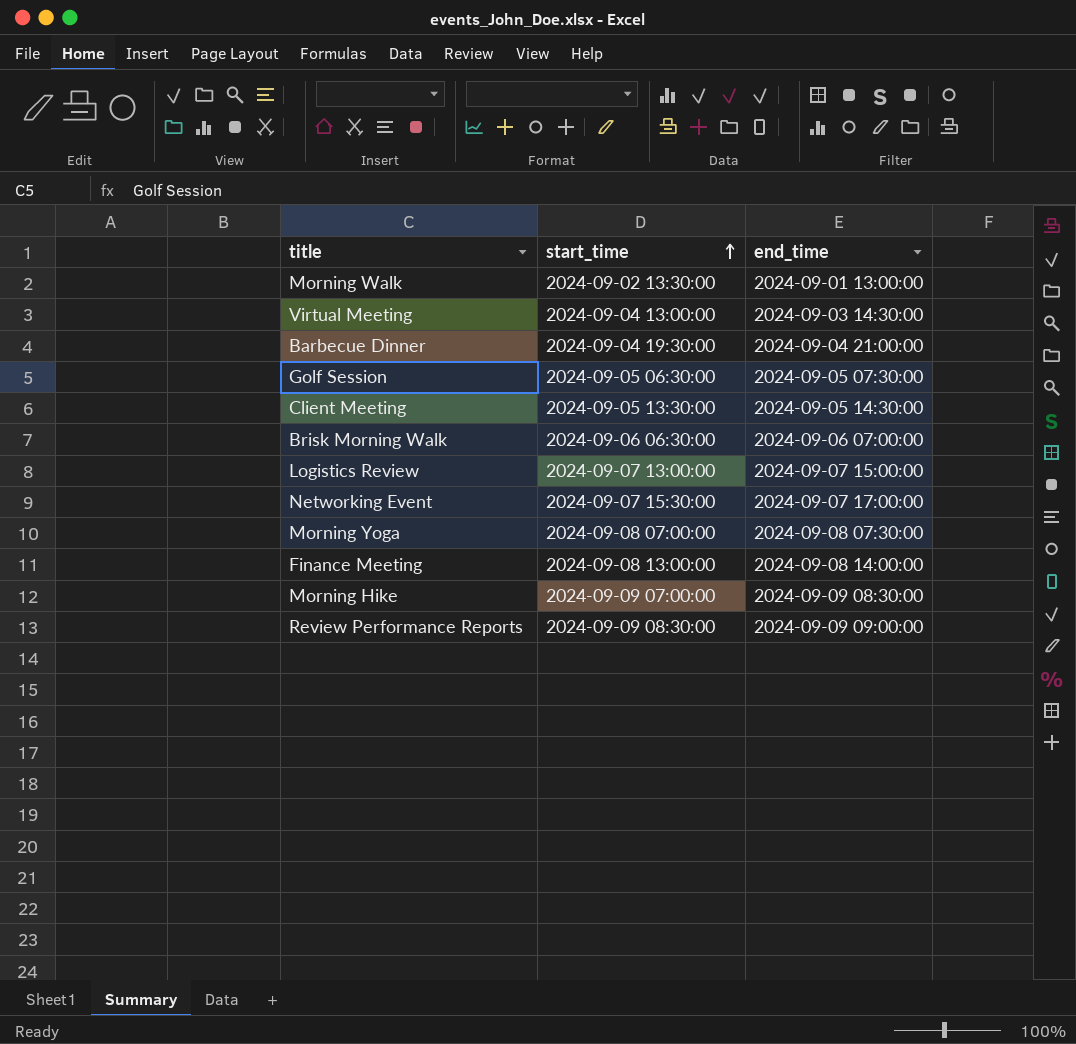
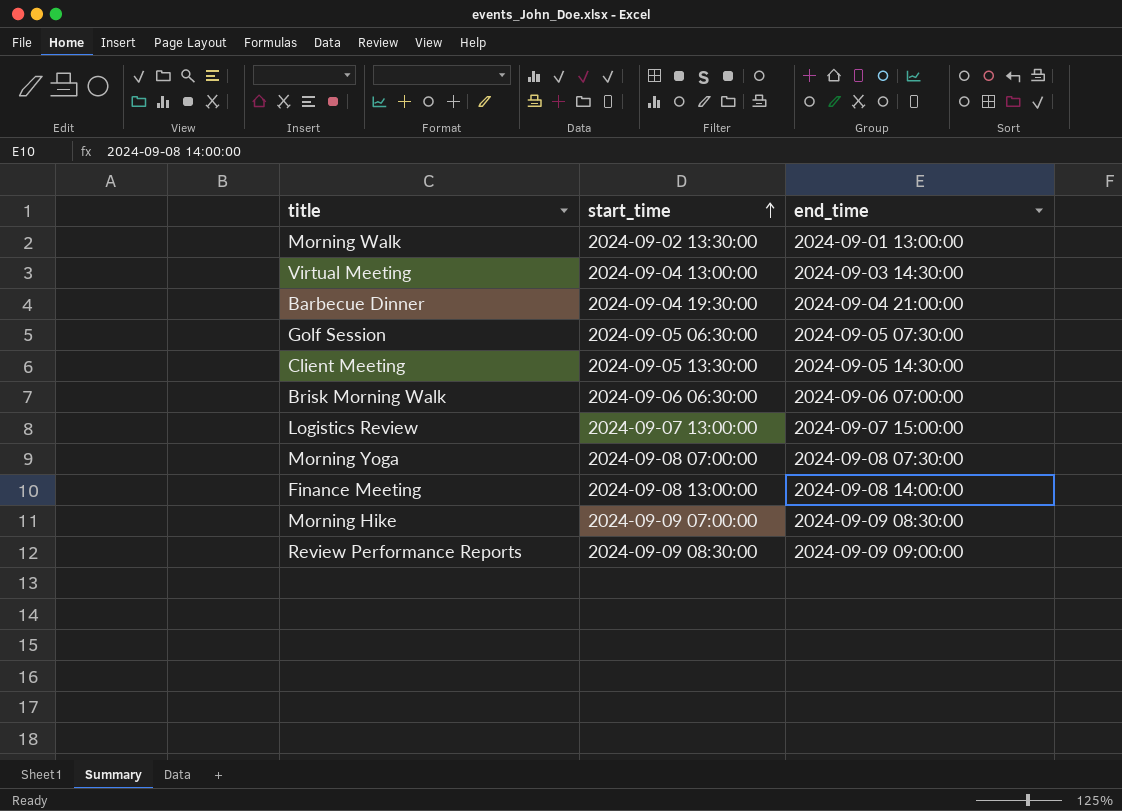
row Networking Event: 2024-09-07 15:30:00 | 2024-09-07 17:00:00 -> none

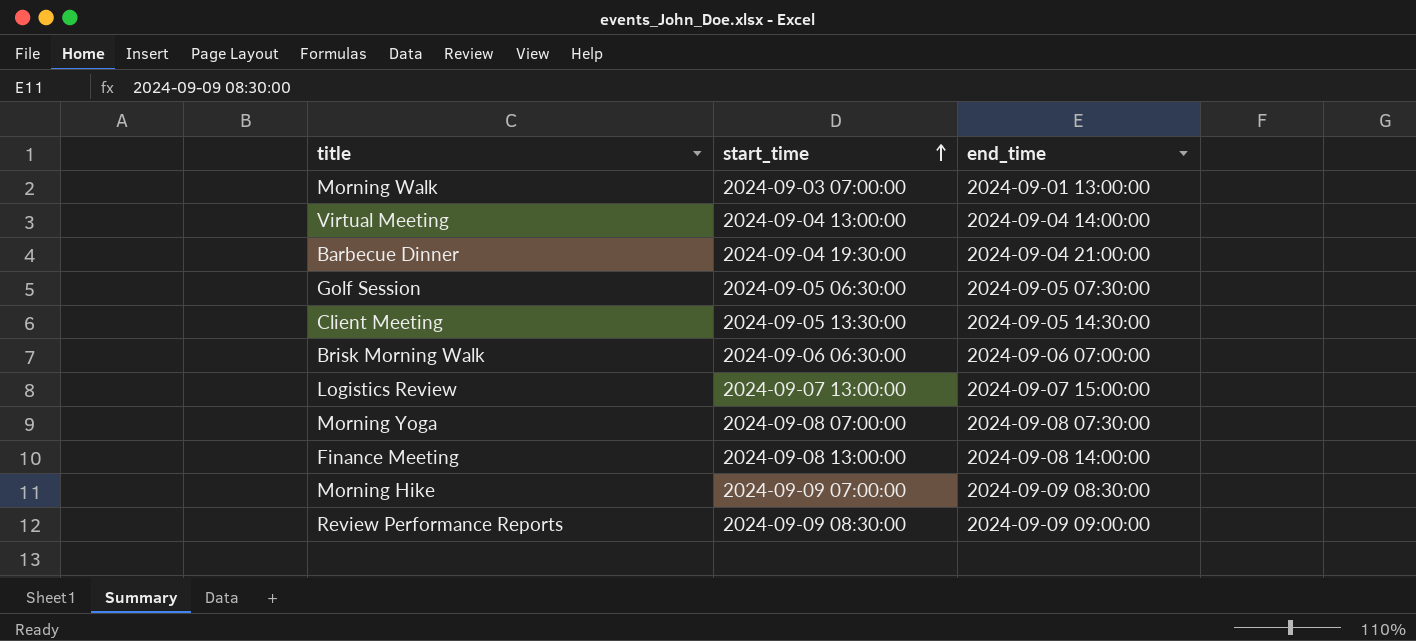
Morning Walk | start_time: 2024-09-02 13:30:00 -> 2024-09-03 07:00:00
Virtual Meeting | end_time: 2024-09-03 14:30:00 -> 2024-09-04 14:00:00

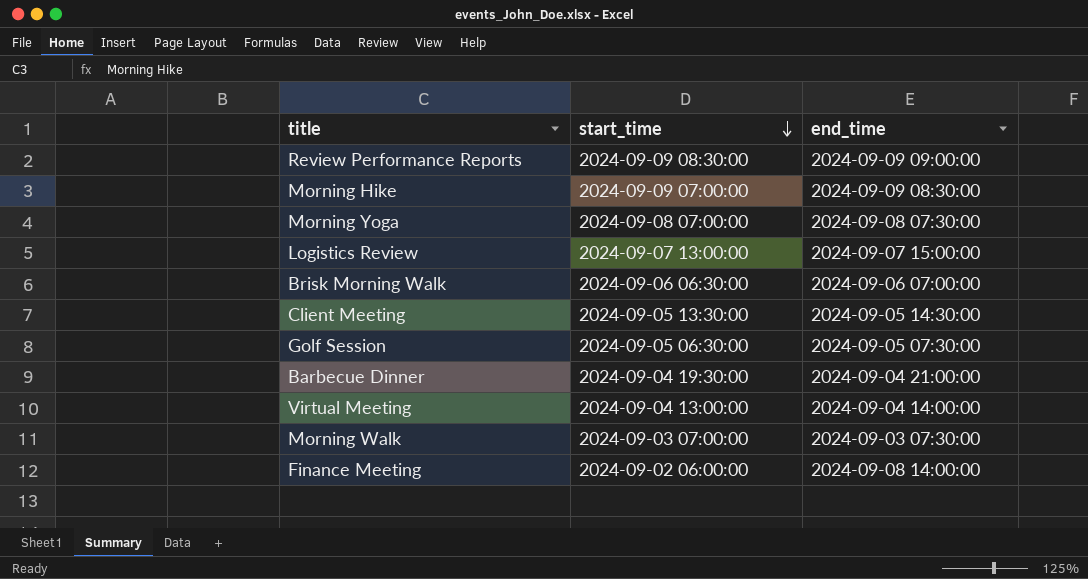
row order: start_time ascending -> start_time descending
Morning Walk | end_time: 2024-09-01 13:00:00 -> 2024-09-03 07:30:00
Finance Meeting | start_time: 2024-09-08 13:00:00 -> 2024-09-02 06:00:00

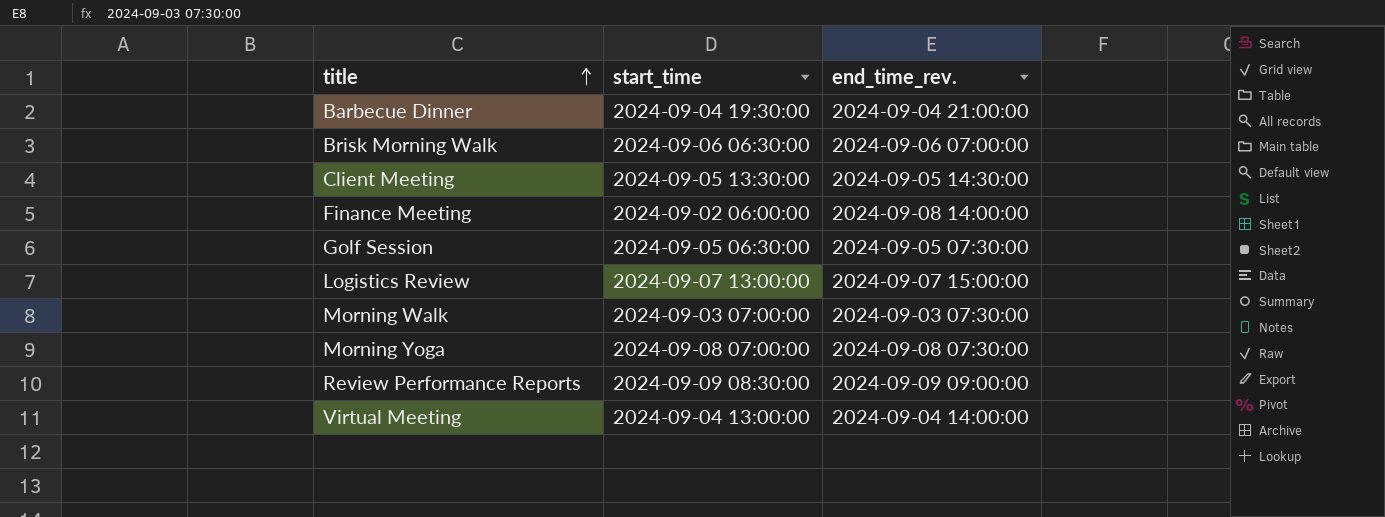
row order: start_time descending -> title ascending
column name: end_time -> end_time_rev.
row Morning Hike: 2024-09-09 07:00:00 | 2024-09-09 08:30:00 -> none

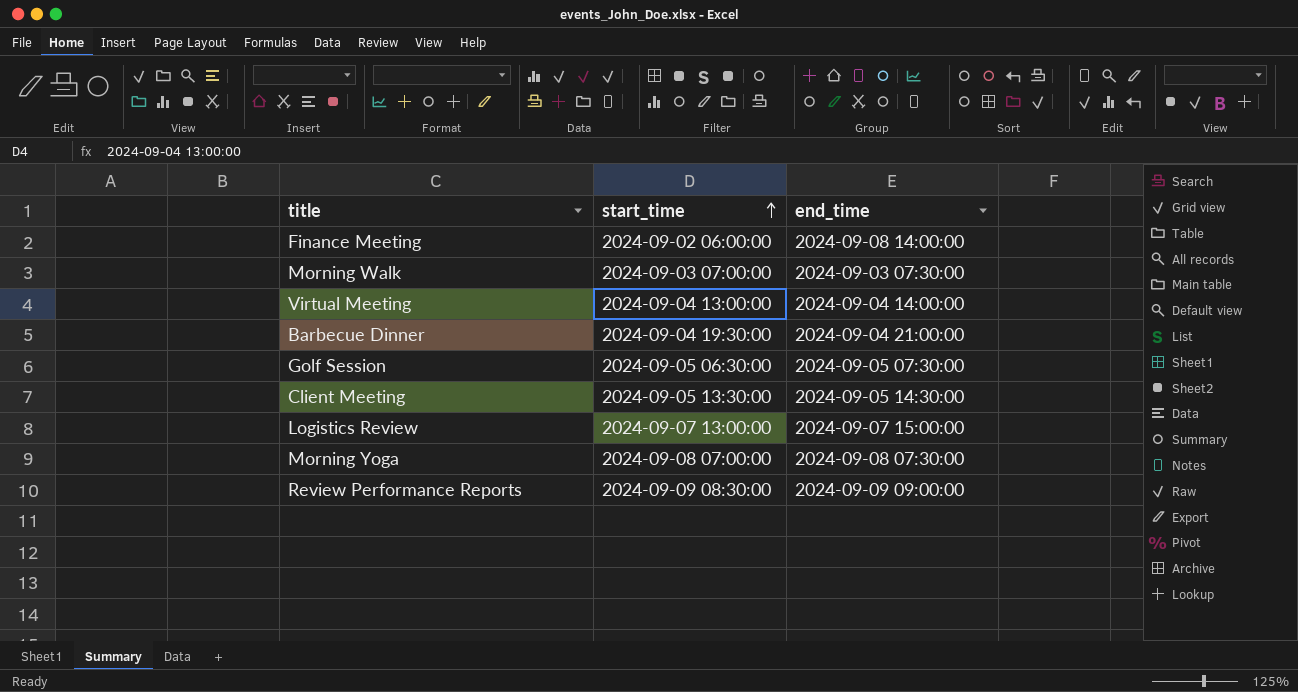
row order: title ascending -> start_time ascending
column name: end_time_rev. -> end_time
row Brisk Morning Walk: 2024-09-06 06:30:00 | 2024-09-06 07:00:00 -> none

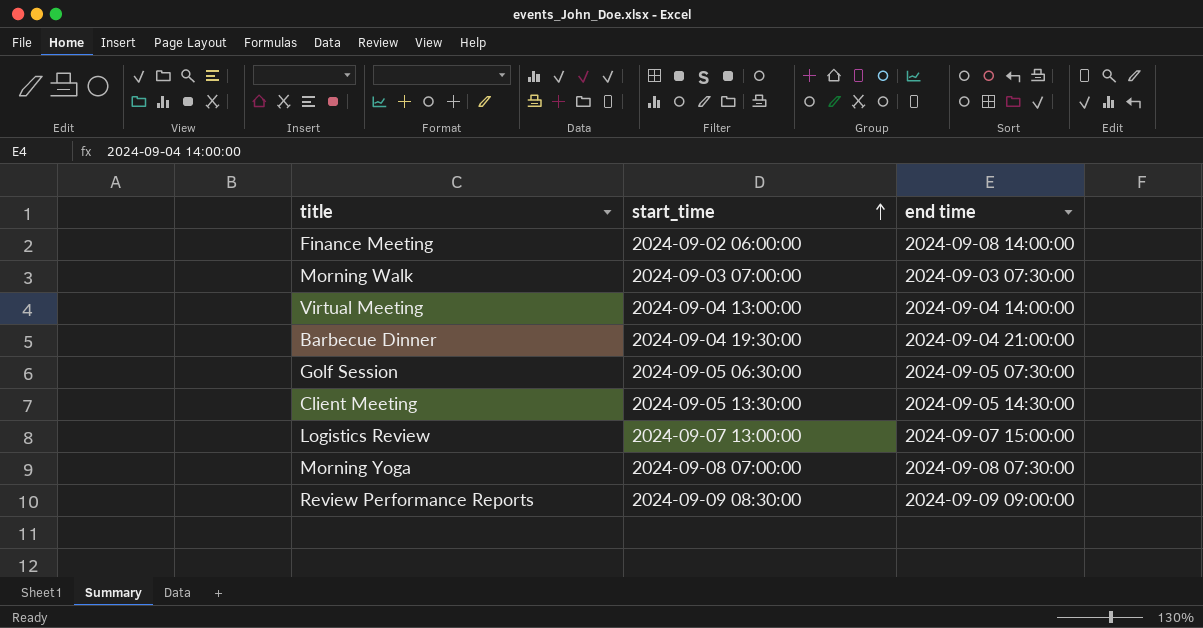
column name: end_time -> end time

